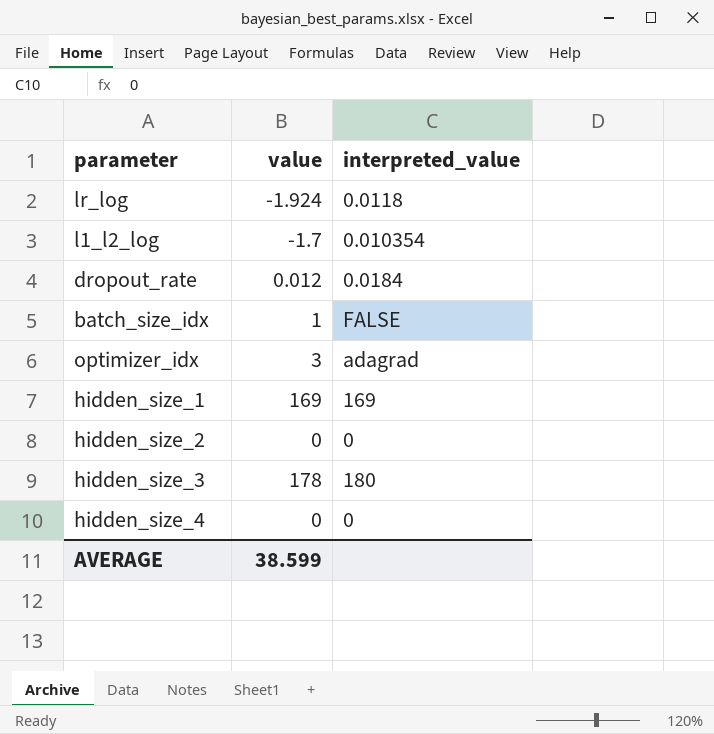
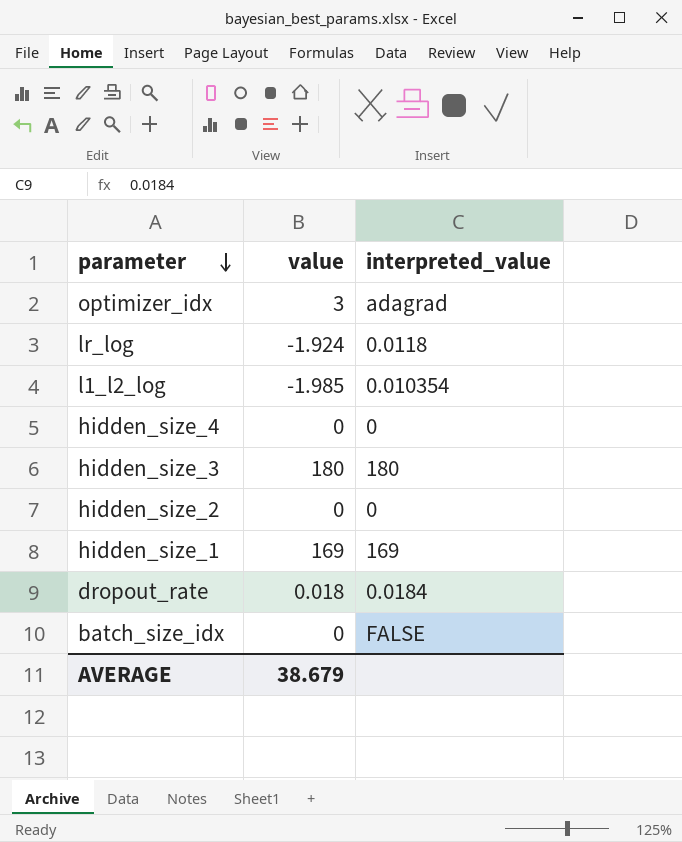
row order: none -> parameter descending
l1_l2_log | value: -1.7 -> -1.985
hidden_size_3 | value: 178 -> 180
dropout_rate | value: 0.012 -> 0.018
batch_size_idx | value: 1 -> 0
AVERAGE | value: 38.599 -> 38.679

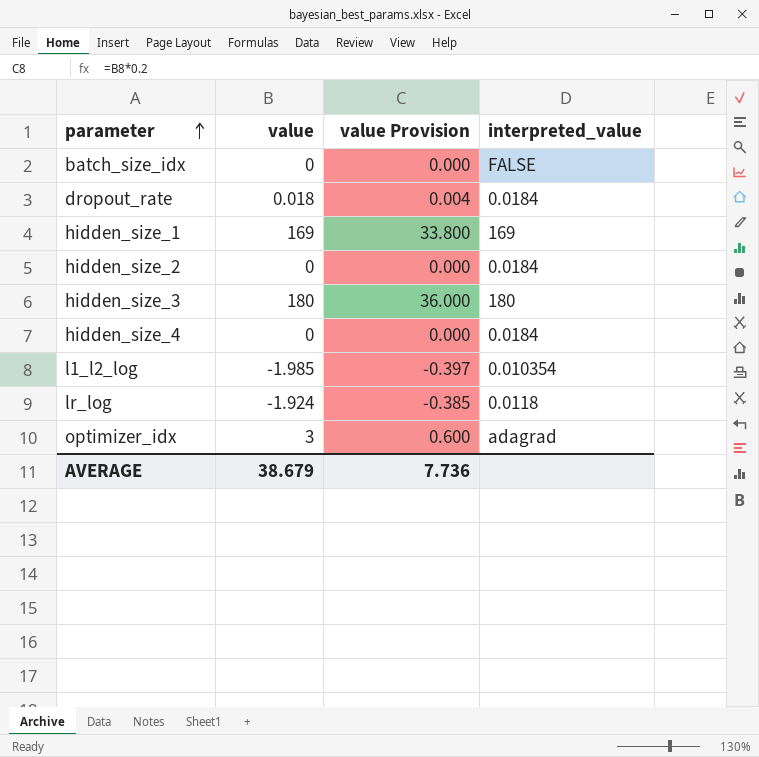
row order: parameter descending -> parameter ascending
column value Provision | formula: none -> [value] * 0.2
hidden_size_2 | interpreted_value: 0 -> 0.0184
hidden_size_4 | interpreted_value: 0 -> 0.0184

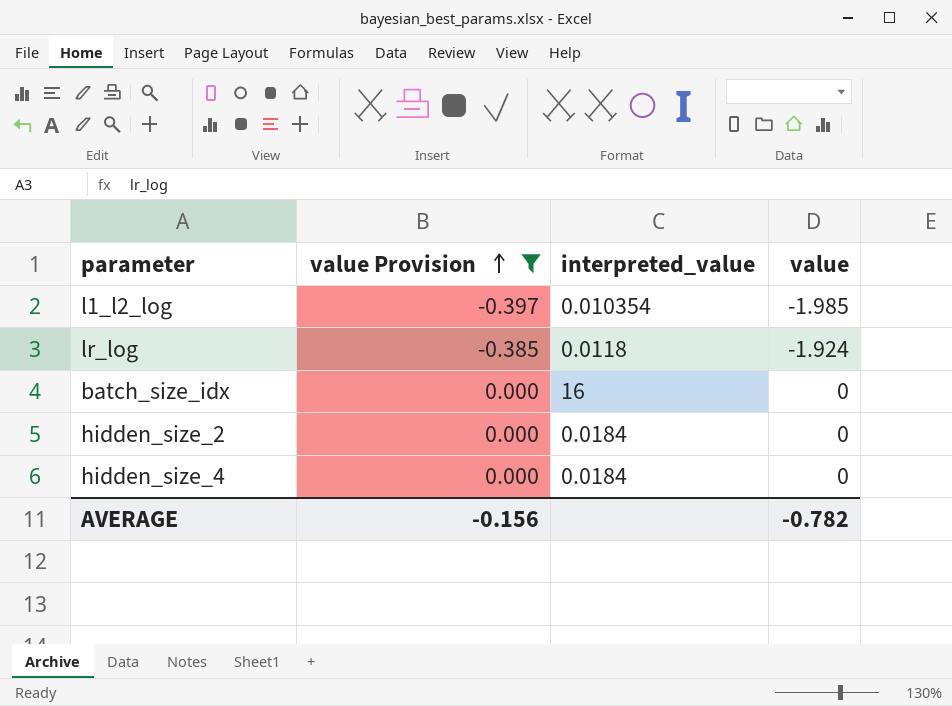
filter: none -> value Provision <= 0.000
row order: parameter ascending -> value Provision ascending
column value | position: 2 -> 4
batch_size_idx | interpreted_value: FALSE -> 16
AVERAGE | value Provision: 7.736 -> -0.156
AVERAGE | value: 38.679 -> -0.782

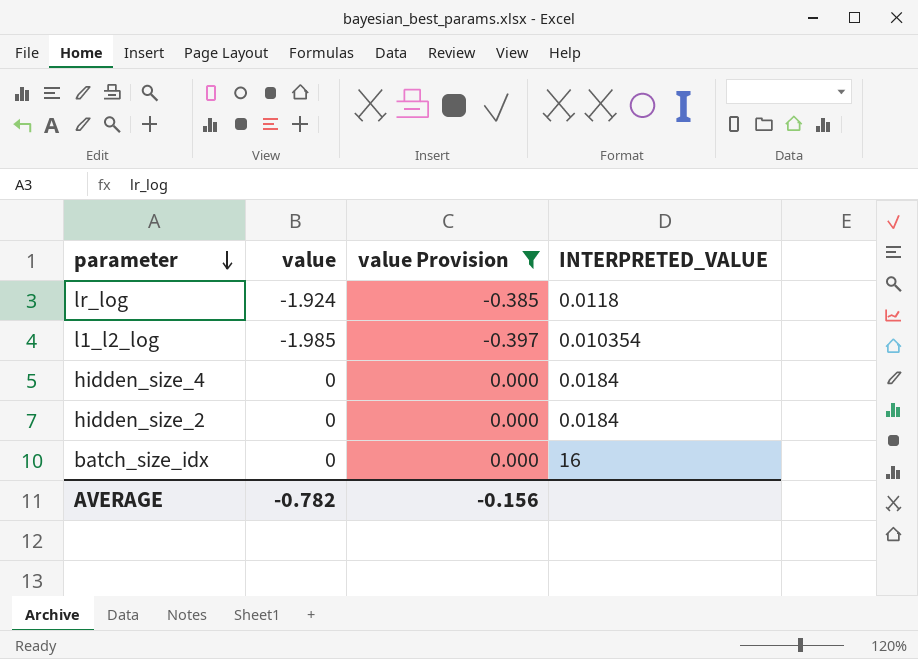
row order: value Provision ascending -> parameter descending
column value | position: 4 -> 2
column name: interpreted_value -> INTERPRETED_VALUE

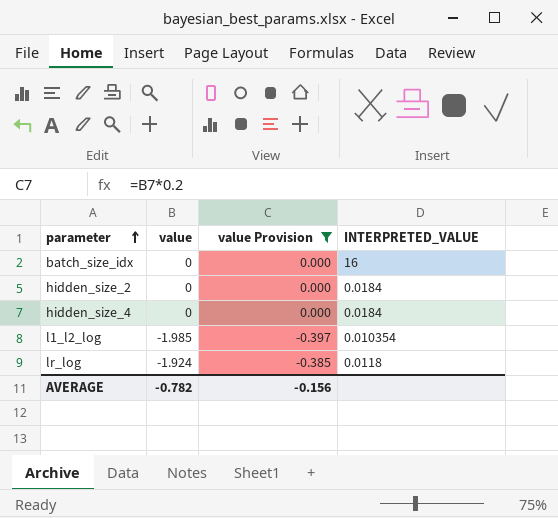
row order: parameter descending -> parameter ascending

